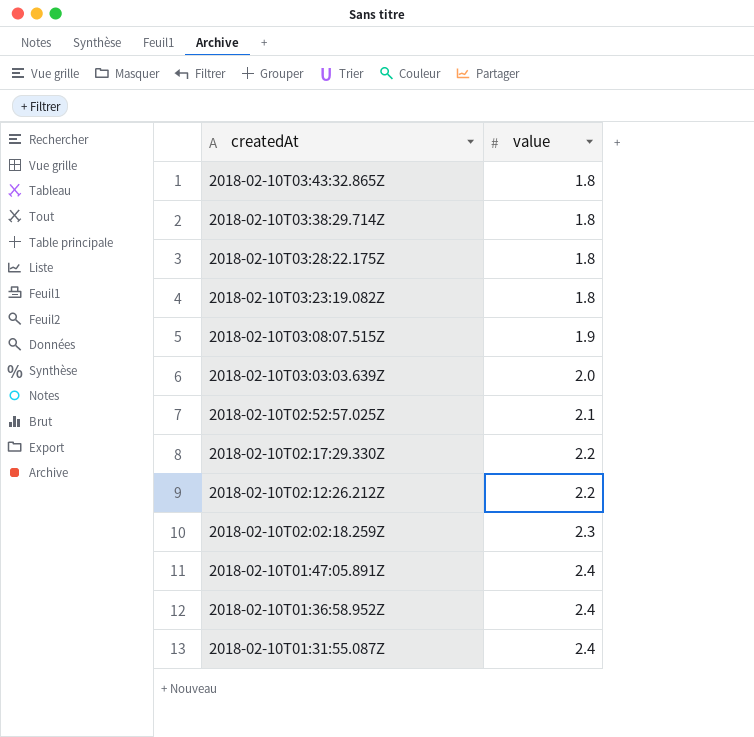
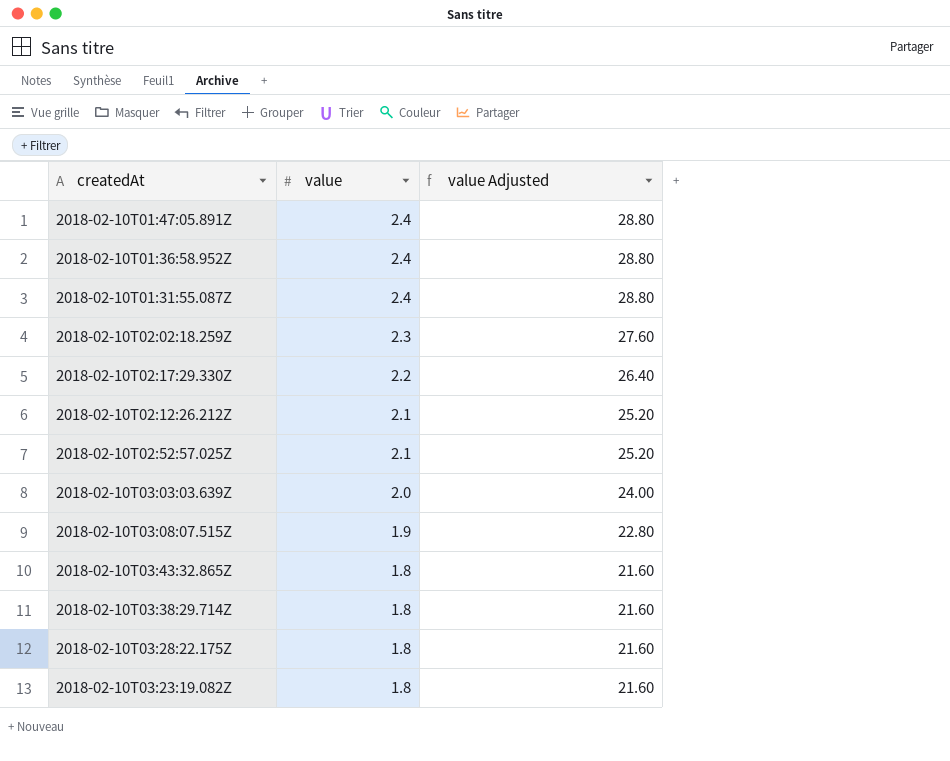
row order: createdAt descending -> value descending
column value Adjusted | formula: none -> [value] * 12
2018-02-10T02:12:26.212Z | value: 2.2 -> 2.1

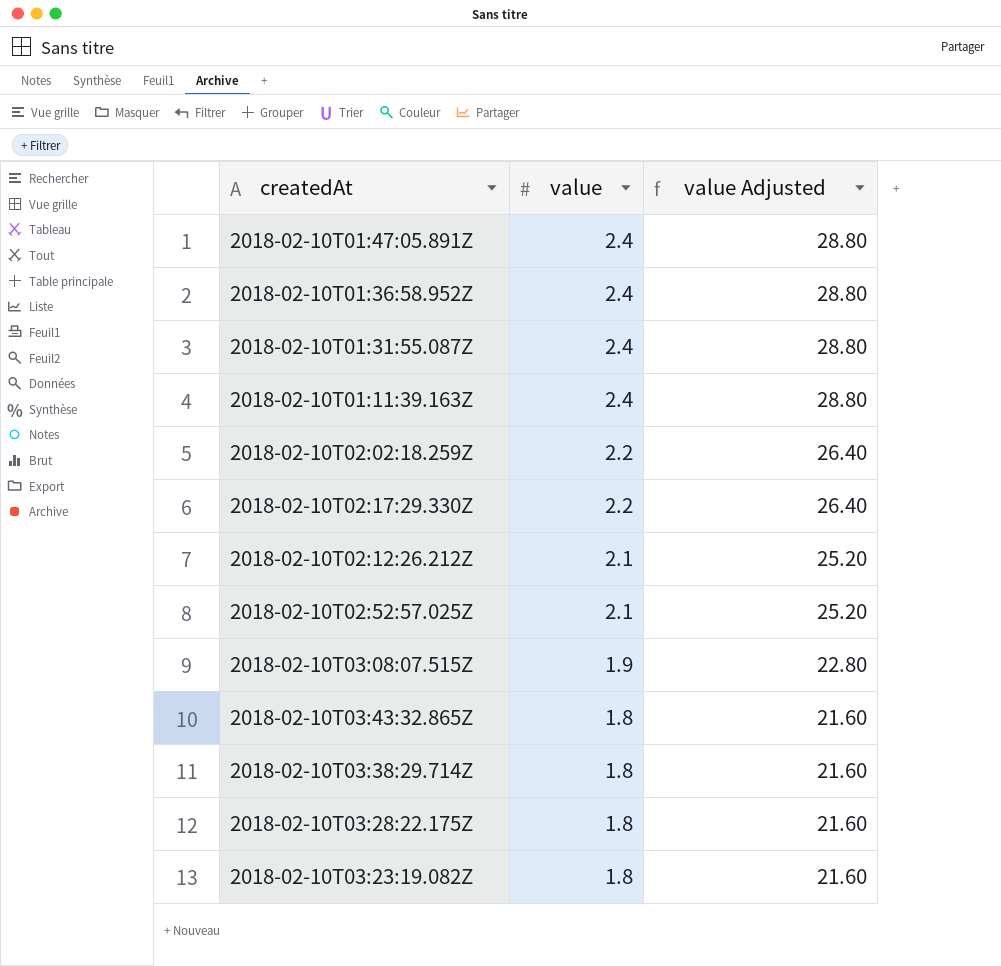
row 2018-02-10T03:03:03.639Z: 2.0 | 24.00 -> none
row 2018-02-10T01:11:39.163Z: none -> 2.4 | 28.80
2018-02-10T02:02:18.259Z | value: 2.3 -> 2.2
2018-02-10T02:02:18.259Z | value Adjusted: 27.60 -> 26.40

